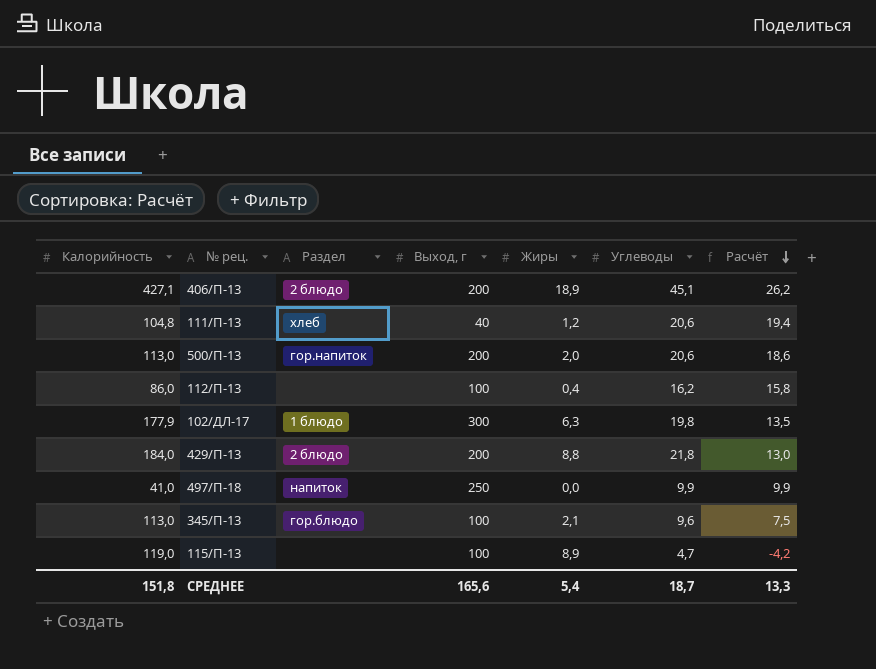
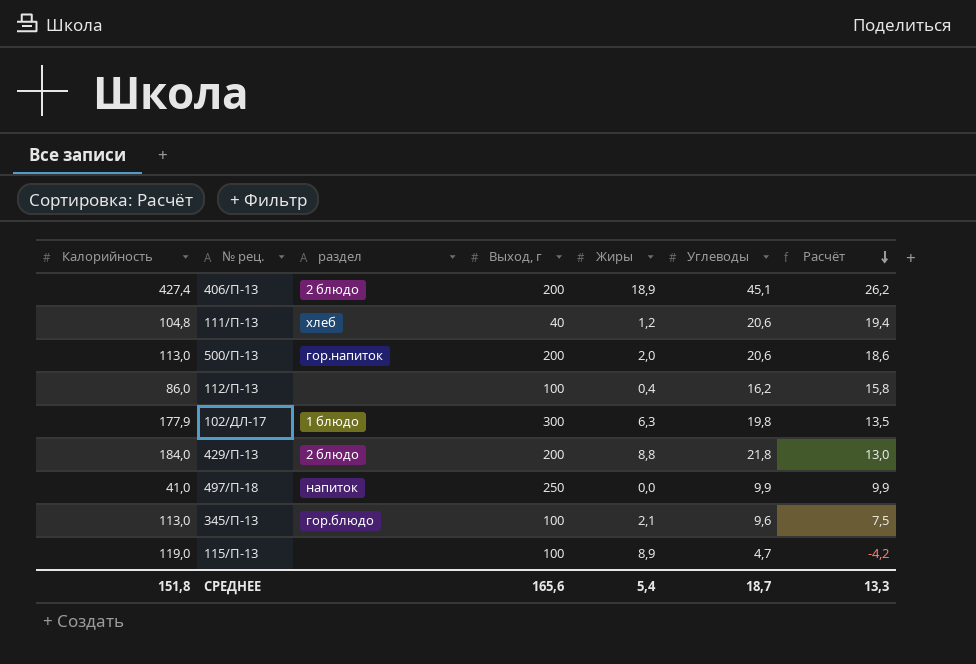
column name: Раздел -> раздел
406/П-13 | Калорийность: 427,1 -> 427,4

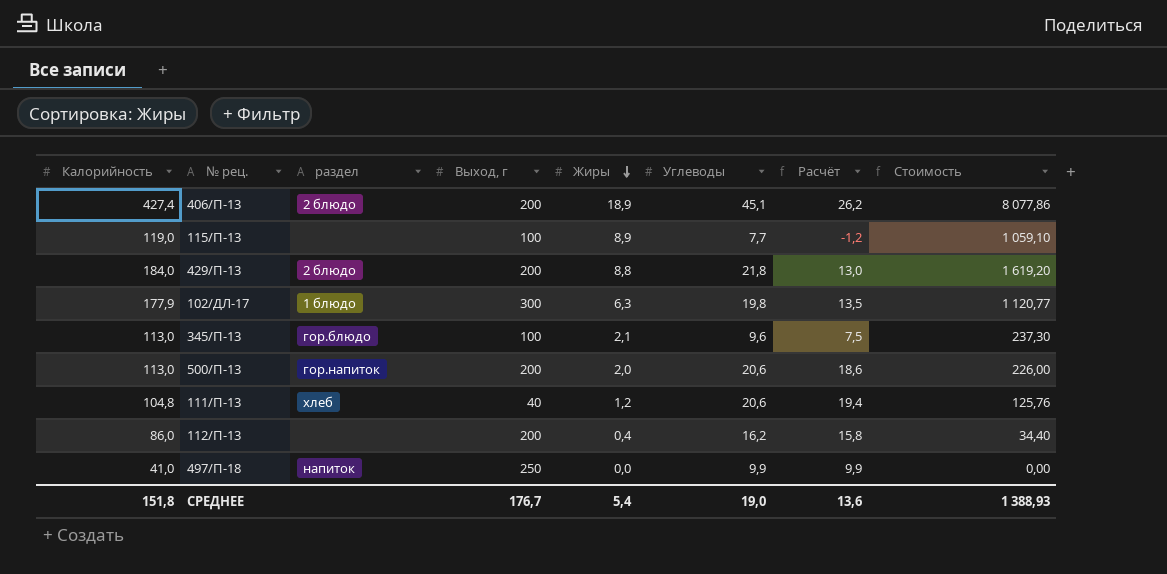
row order: Расчёт descending -> Жиры descending
column Стоимость | formula: none -> [Калорийность] * [Жиры]
115/П-13 | Углеводы: 4,7 -> 7,7
115/П-13 | Расчёт: -4,2 -> -1,2
112/П-13 | Выход, г: 100 -> 200
СРЕДНЕЕ | Выход, г: 165,6 -> 176,7
СРЕДНЕЕ | Углеводы: 18,7 -> 19,0
СРЕДНЕЕ | Расчёт: 13,3 -> 13,6

